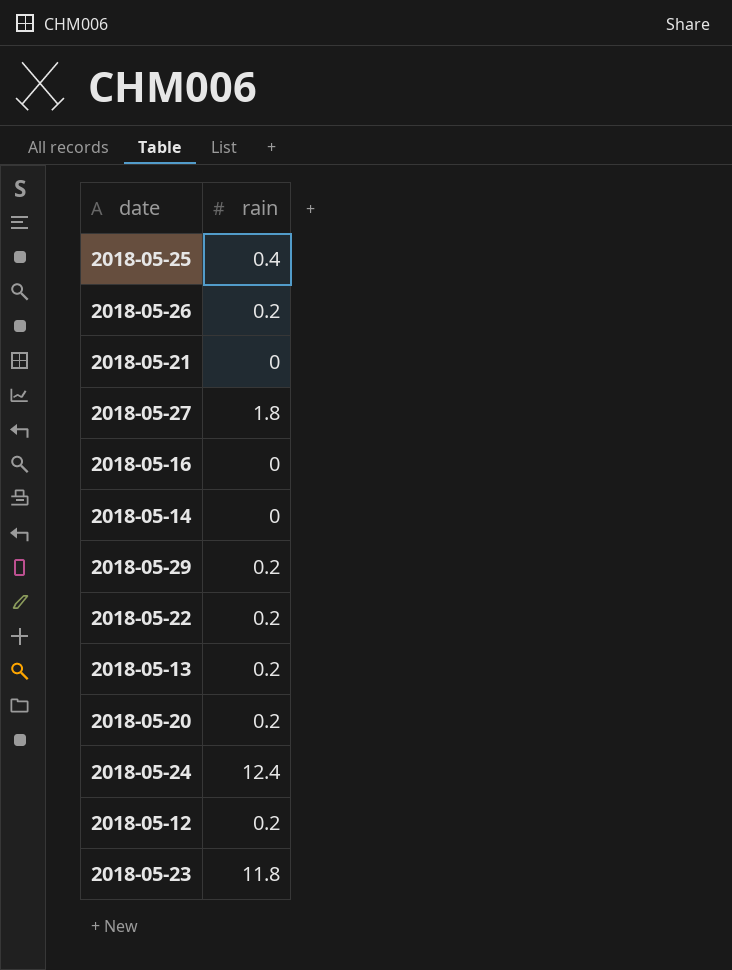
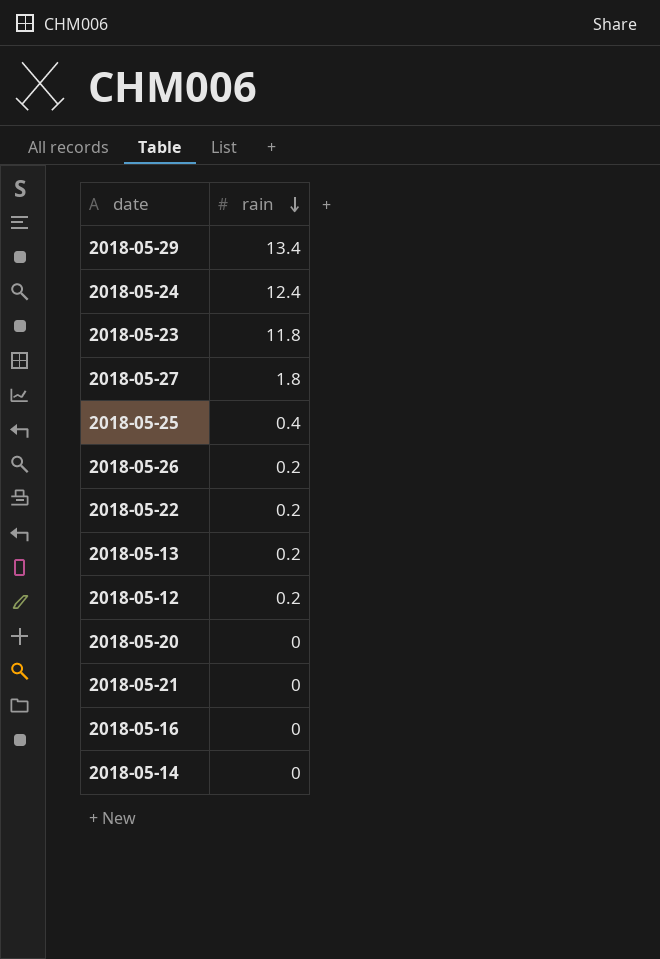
row order: none -> rain descending
2018-05-29 | rain: 0.2 -> 13.4
2018-05-20 | rain: 0.2 -> 0

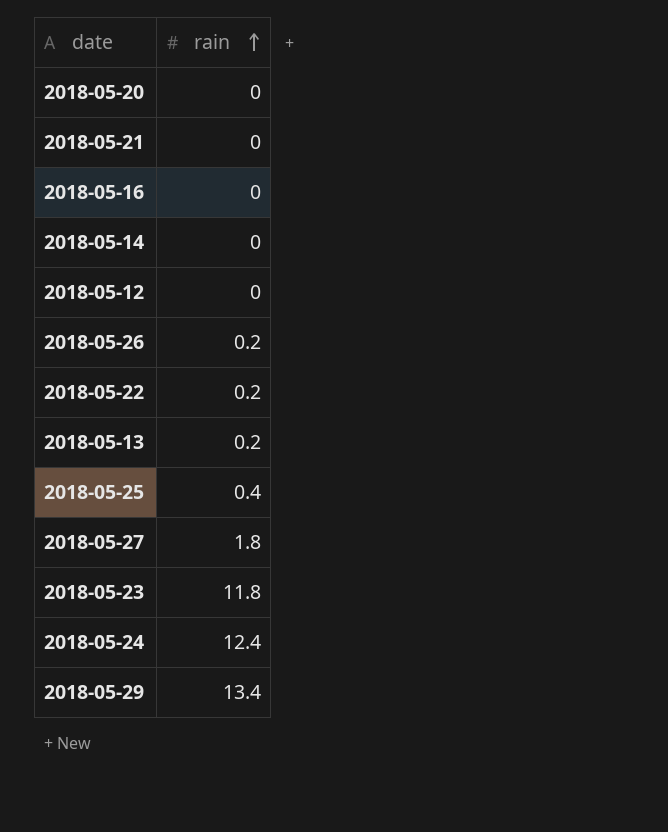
row order: rain descending -> rain ascending
2018-05-12 | rain: 0.2 -> 0

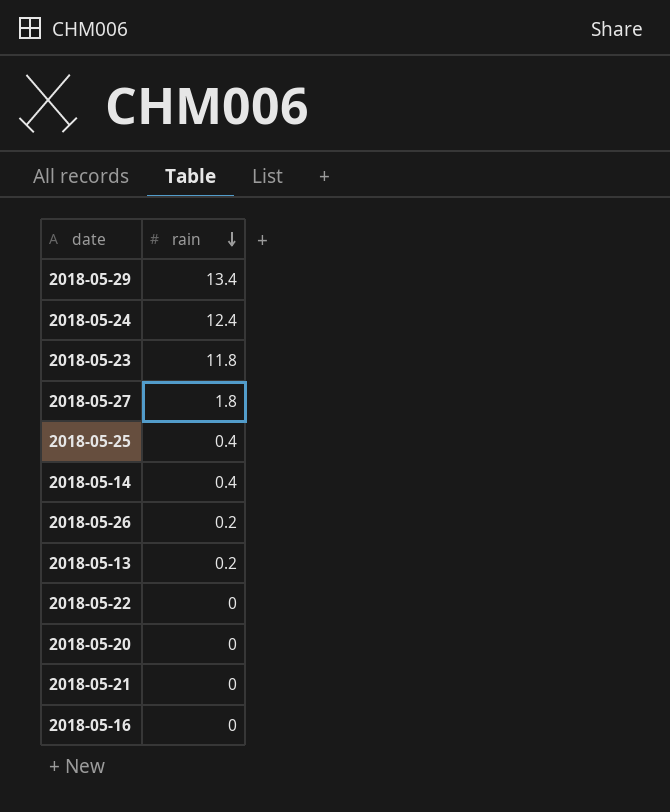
row order: rain ascending -> rain descending
row 2018-05-12: 0 -> none
2018-05-14 | rain: 0 -> 0.4
2018-05-22 | rain: 0.2 -> 0

